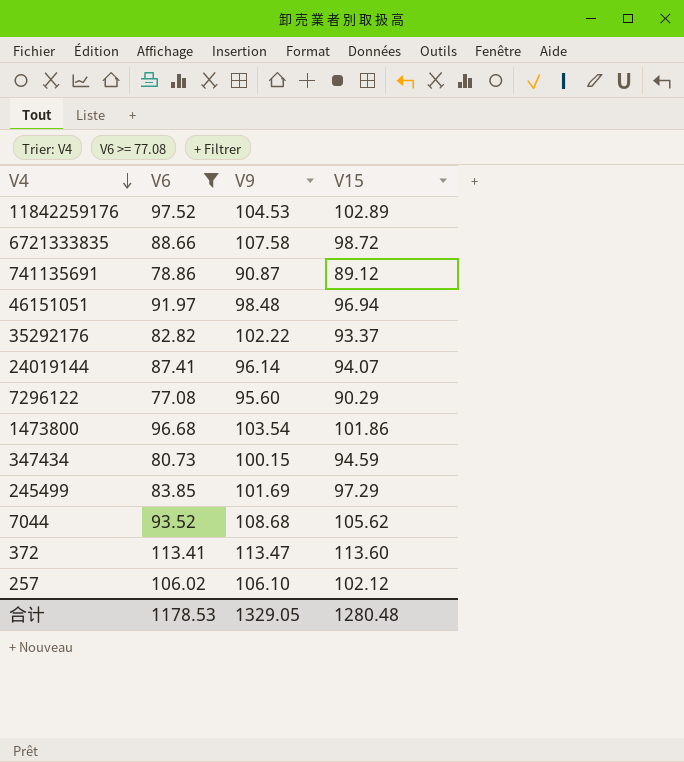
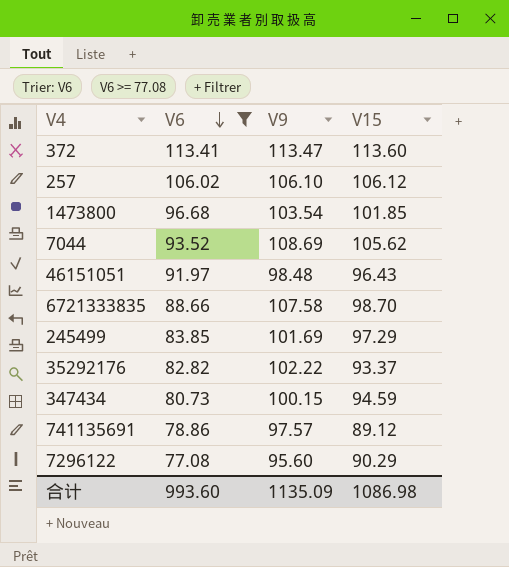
row order: V4 descending -> V6 descending
row 11842259176: 97.52 | 104.53 | 102.89 -> none
row 24019144: 87.41 | 96.14 | 94.07 -> none
257 | V15: 102.12 -> 106.12
1473800 | V15: 101.86 -> 101.85
7044 | V9: 108.68 -> 108.69
46151051 | V15: 96.94 -> 96.43
6721333835 | V15: 98.72 -> 98.70
741135691 | V9: 90.87 -> 97.57
合计 | V6: 1178.53 -> 993.60
合计 | V9: 1329.05 -> 1135.09
合计 | V15: 1280.48 -> 1086.98

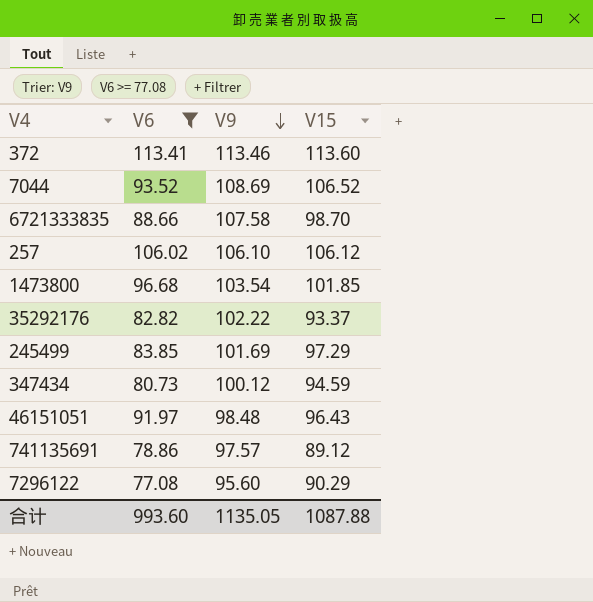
row order: V6 descending -> V9 descending
372 | V9: 113.47 -> 113.46
7044 | V15: 105.62 -> 106.52
347434 | V9: 100.15 -> 100.12
合计 | V9: 1135.09 -> 1135.05
合计 | V15: 1086.98 -> 1087.88

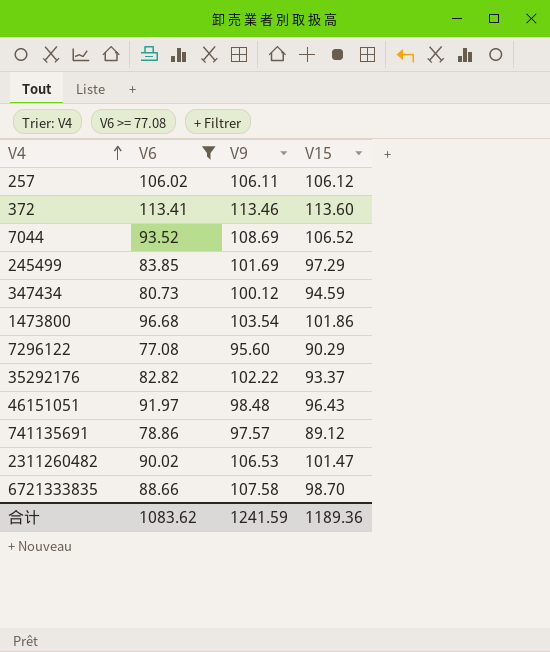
row order: V9 descending -> V4 ascending
257 | V9: 106.10 -> 106.11
1473800 | V15: 101.85 -> 101.86
row 2311260482: none -> 90.02 | 106.53 | 101.47
合计 | V6: 993.60 -> 1083.62
合计 | V9: 1135.05 -> 1241.59
合计 | V15: 1087.88 -> 1189.36

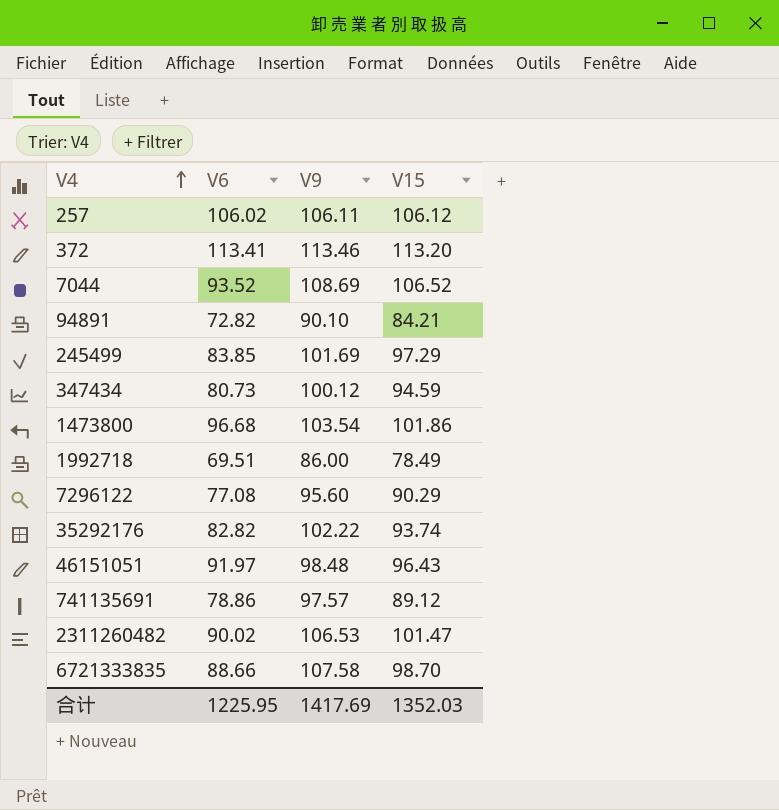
filter: V6 >= 77.08 -> none
372 | V15: 113.60 -> 113.20
35292176 | V15: 93.37 -> 93.74
合计 | V6: 1083.62 -> 1225.95
合计 | V9: 1241.59 -> 1417.69
合计 | V15: 1189.36 -> 1352.03

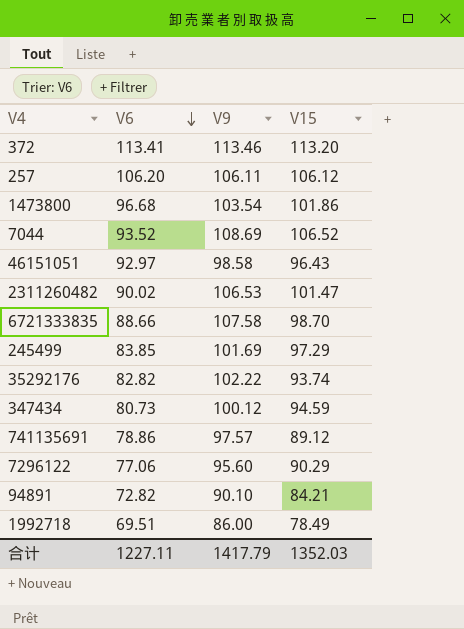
row order: V4 ascending -> V6 descending
257 | V6: 106.02 -> 106.20
46151051 | V6: 91.97 -> 92.97
46151051 | V9: 98.48 -> 98.58
7296122 | V6: 77.08 -> 77.06
合计 | V6: 1225.95 -> 1227.11
合计 | V9: 1417.69 -> 1417.79

